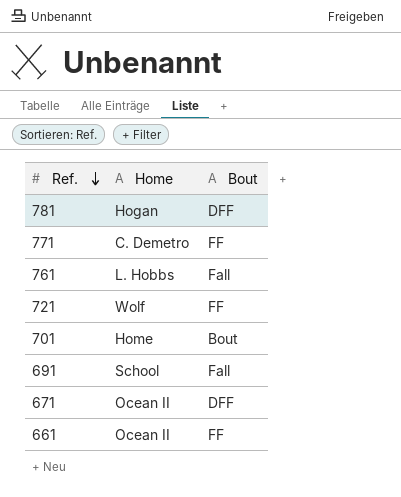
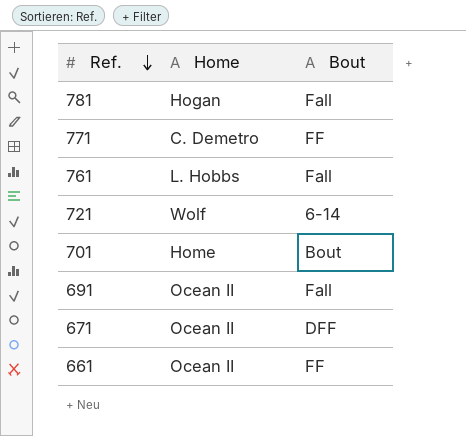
781 | Bout: DFF -> Fall
721 | Bout: FF -> 6-14
691 | Home: School -> Ocean II

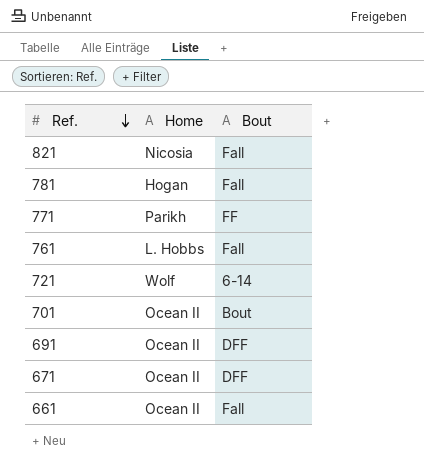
row 821: none -> Nicosia | Fall
771 | Home: C. Demetro -> Parikh
701 | Home: Home -> Ocean II
691 | Bout: Fall -> DFF
661 | Bout: FF -> Fall

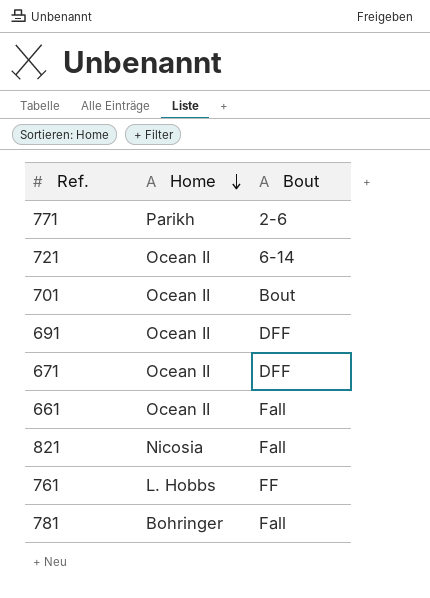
row order: Ref. descending -> Home descending
771 | Bout: FF -> 2-6
721 | Home: Wolf -> Ocean II
761 | Bout: Fall -> FF
781 | Home: Hogan -> Bohringer

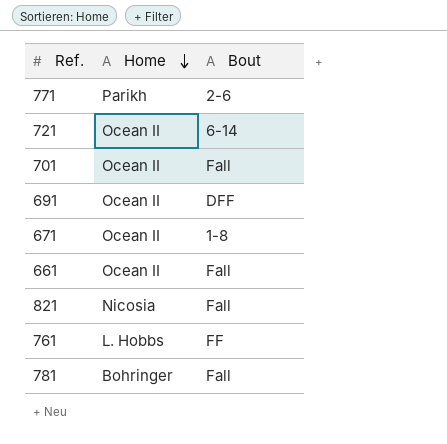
701 | Bout: Bout -> Fall
671 | Bout: DFF -> 1-8

